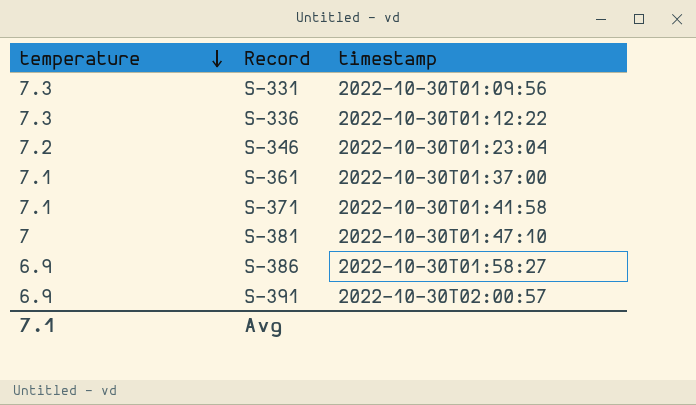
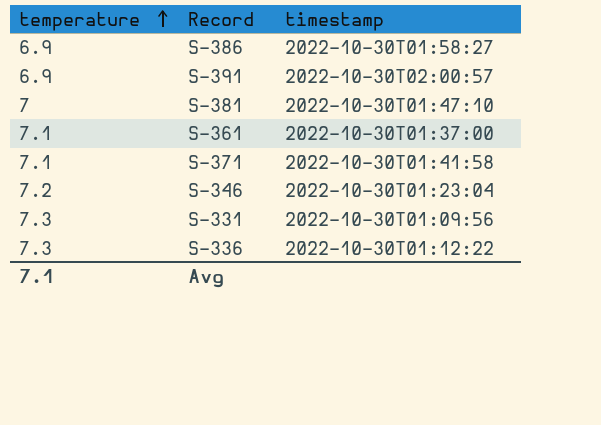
row order: temperature descending -> temperature ascending

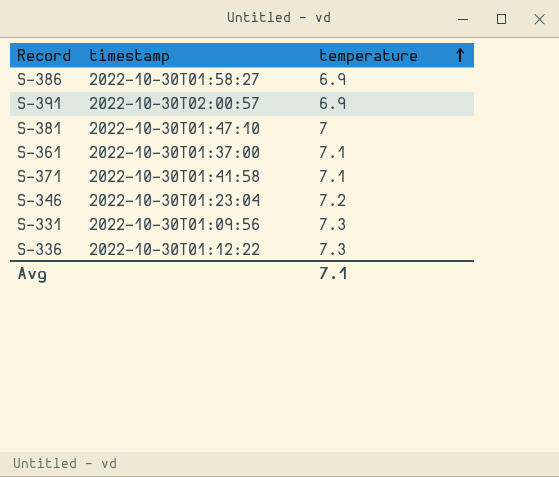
column temperature | position: 1 -> 3

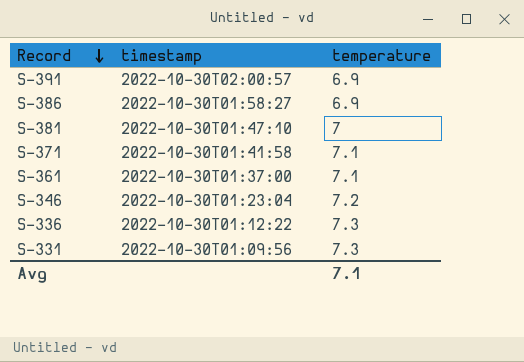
row order: temperature ascending -> Record descending

